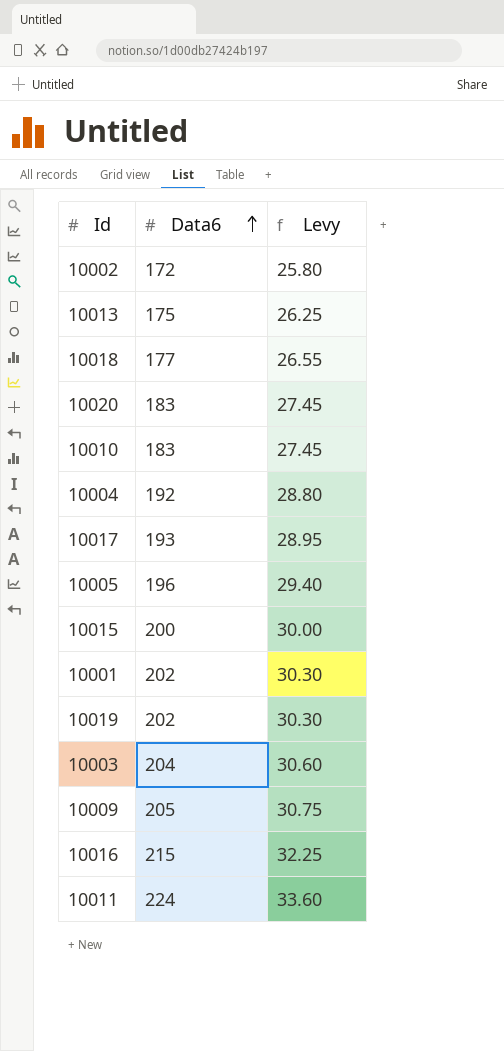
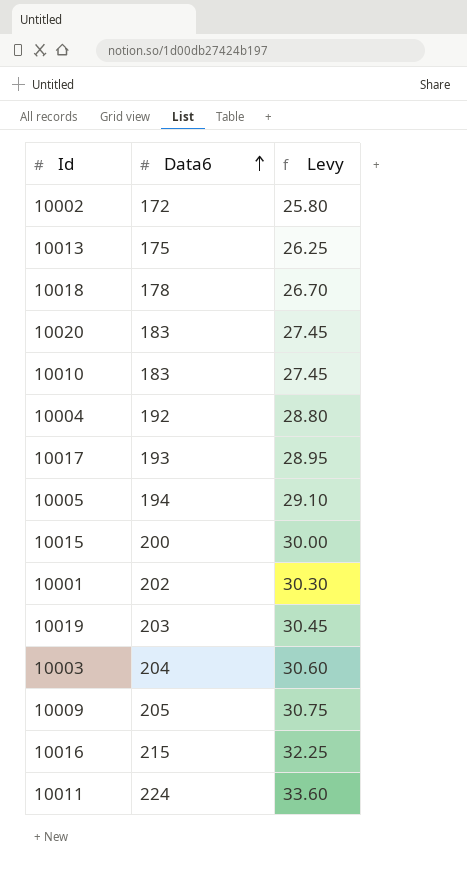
10018 | Data6: 177 -> 178
10018 | Levy: 26.55 -> 26.70
10005 | Data6: 196 -> 194
10005 | Levy: 29.40 -> 29.10
10019 | Data6: 202 -> 203
10019 | Levy: 30.30 -> 30.45

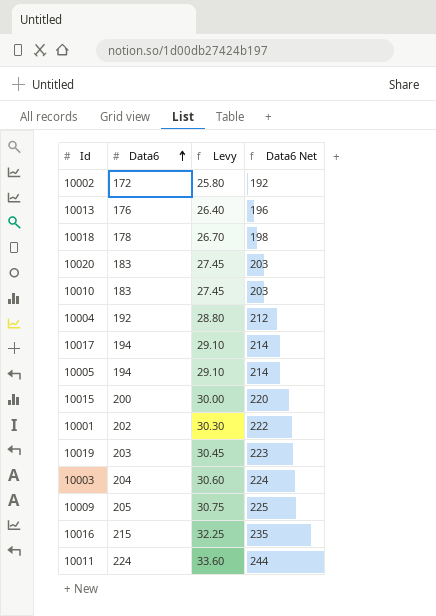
column Data6 Net | formula: none -> [Data6] + 20
10013 | Data6: 175 -> 176
10013 | Levy: 26.25 -> 26.40
10017 | Data6: 193 -> 194
10017 | Levy: 28.95 -> 29.10

